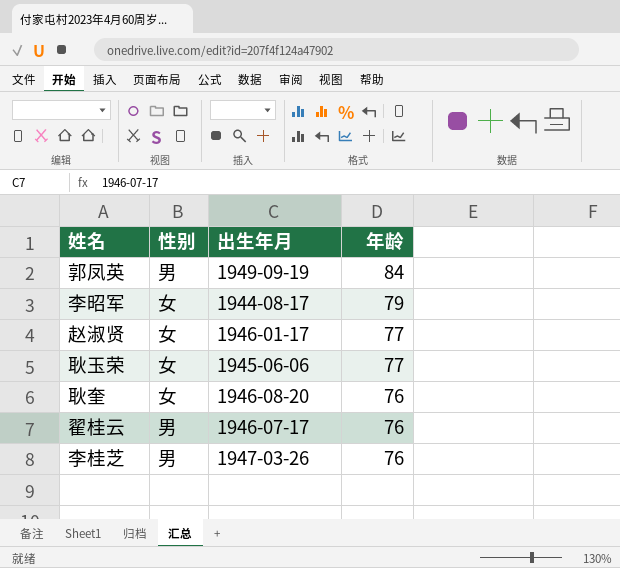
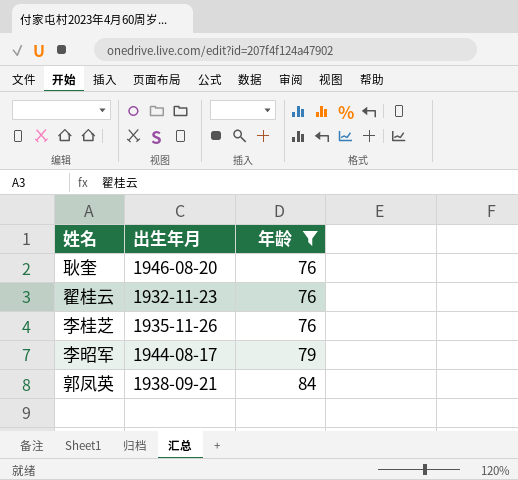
filter: none -> 年龄 != 77
row order: 年龄 descending -> 年龄 ascending
column 性别 | position: 2 -> none
翟桂云 | 出生年月: 1946-07-17 -> 1932-11-23
李桂芝 | 出生年月: 1947-03-26 -> 1935-11-26
郭凤英 | 出生年月: 1949-09-19 -> 1938-09-21

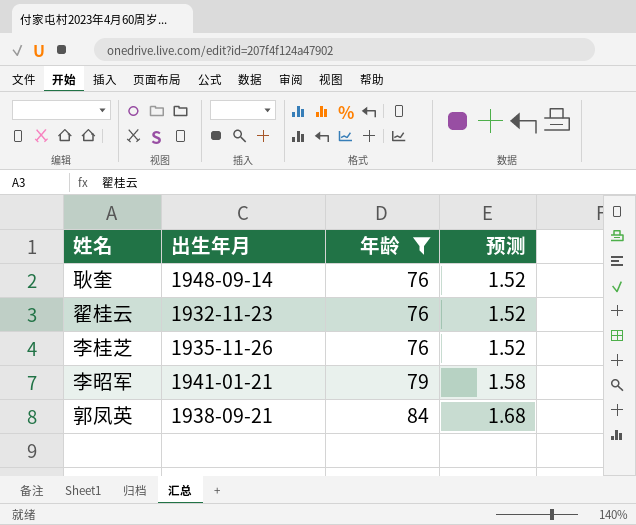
column 预测 | formula: none -> [年龄] * 0.02
耿奎 | 出生年月: 1946-08-20 -> 1948-09-14
李昭军 | 出生年月: 1944-08-17 -> 1941-01-21

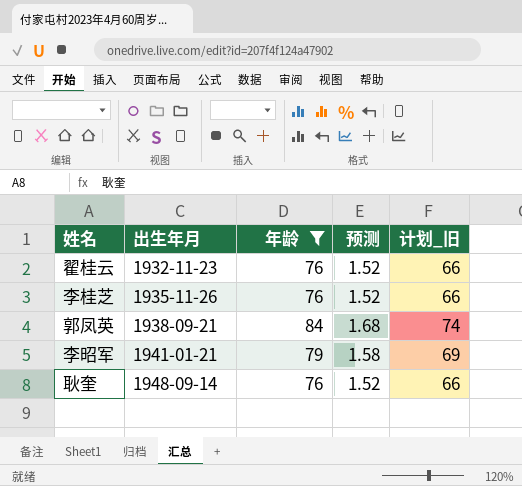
row order: 年龄 ascending -> 出生年月 ascending
column 计划_旧 | formula: none -> [年龄] - 10

